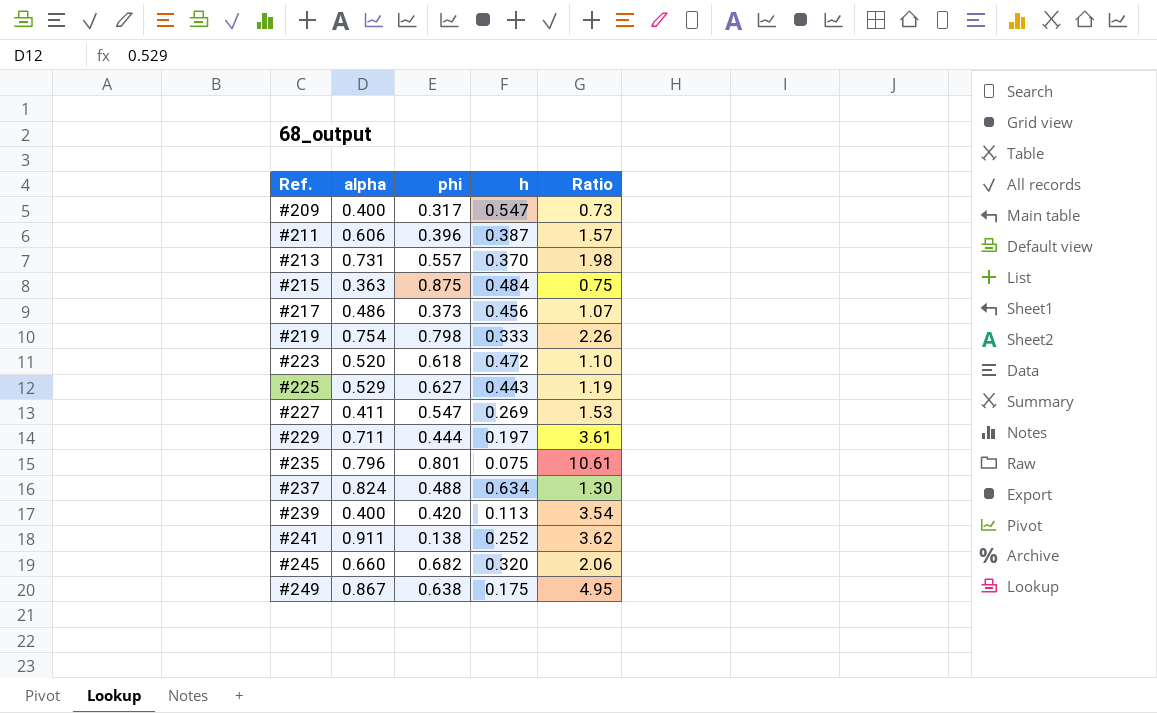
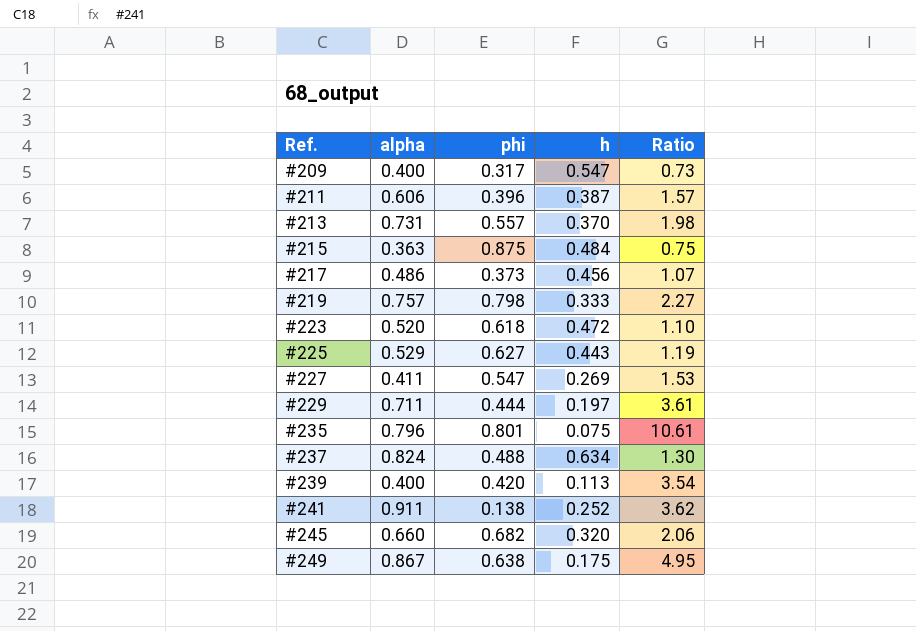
#219 | alpha: 0.754 -> 0.757
#219 | Ratio: 2.26 -> 2.27

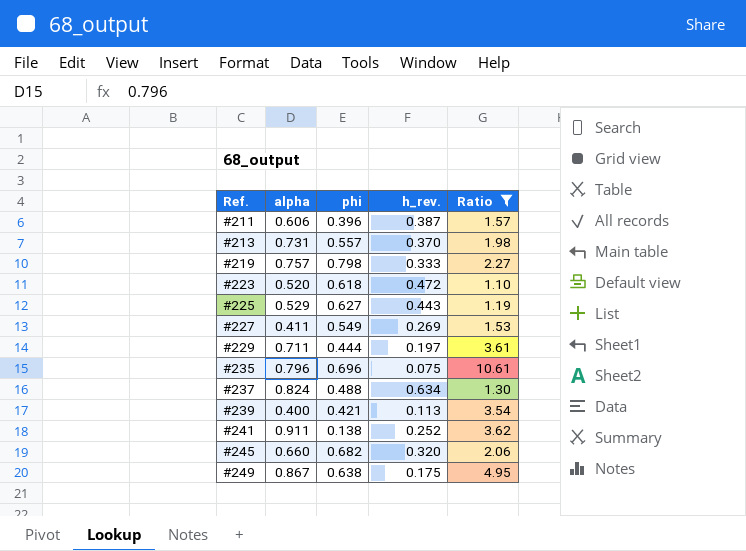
filter: none -> Ratio >= 1.10
column name: h -> h_rev.
#227 | phi: 0.547 -> 0.549
#235 | phi: 0.801 -> 0.696
#239 | phi: 0.420 -> 0.421

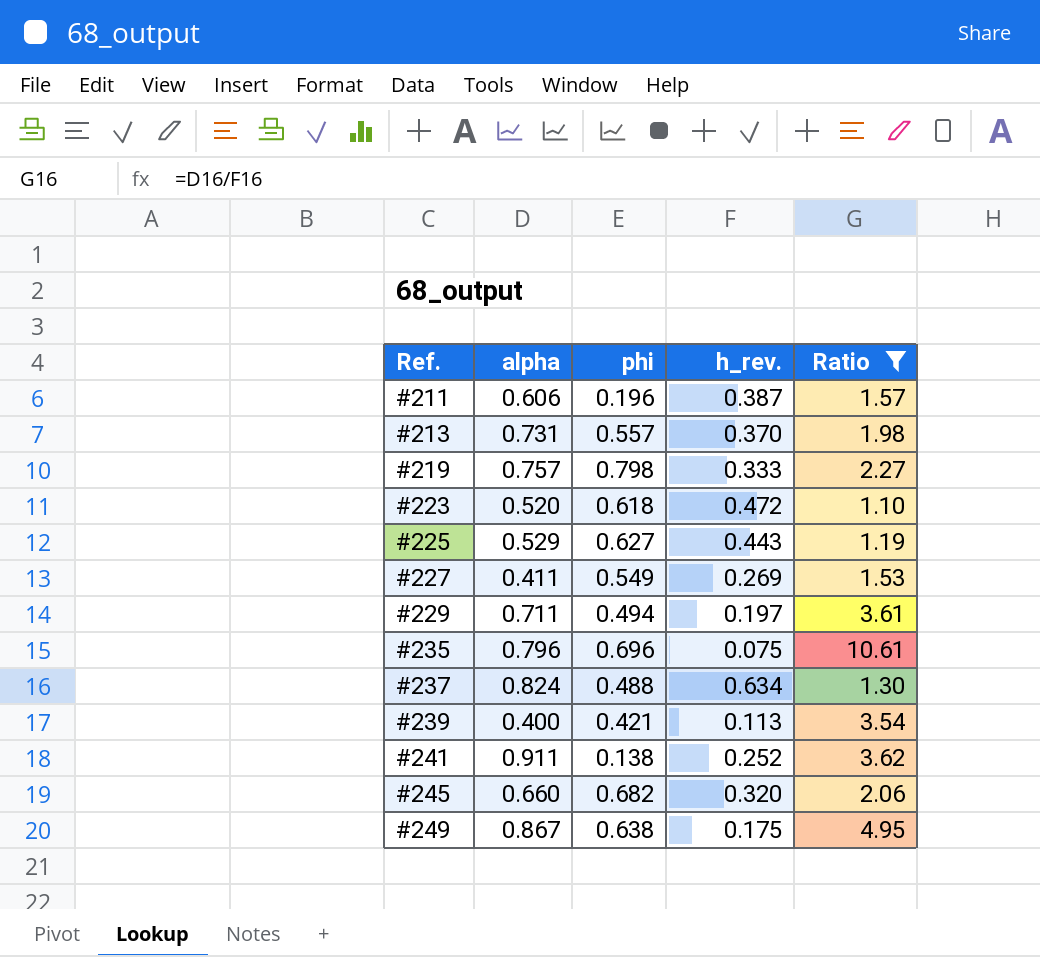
#211 | phi: 0.396 -> 0.196
#229 | phi: 0.444 -> 0.494

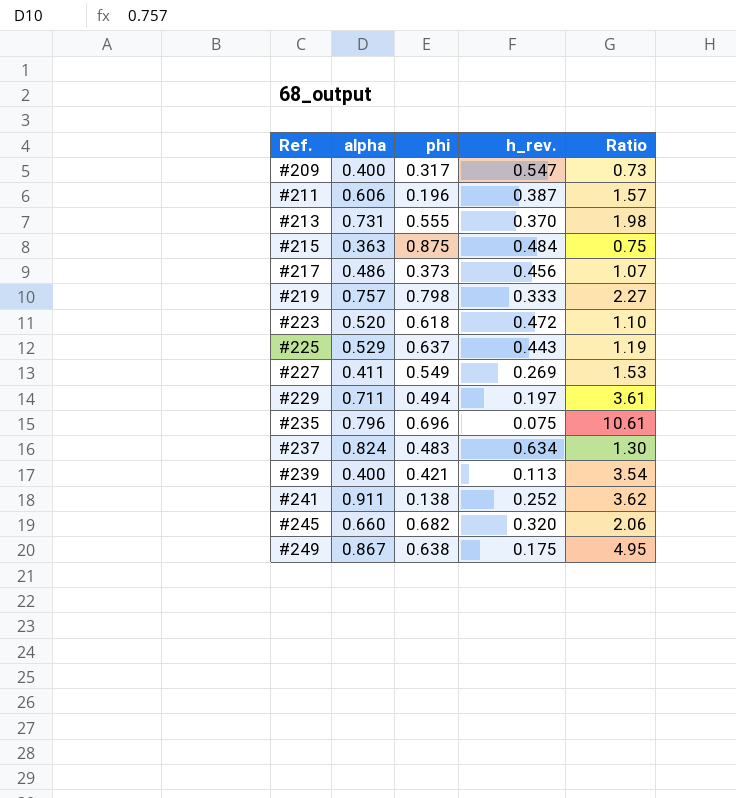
filter: Ratio >= 1.10 -> none
#213 | phi: 0.557 -> 0.555
#225 | phi: 0.627 -> 0.637
#237 | phi: 0.488 -> 0.483

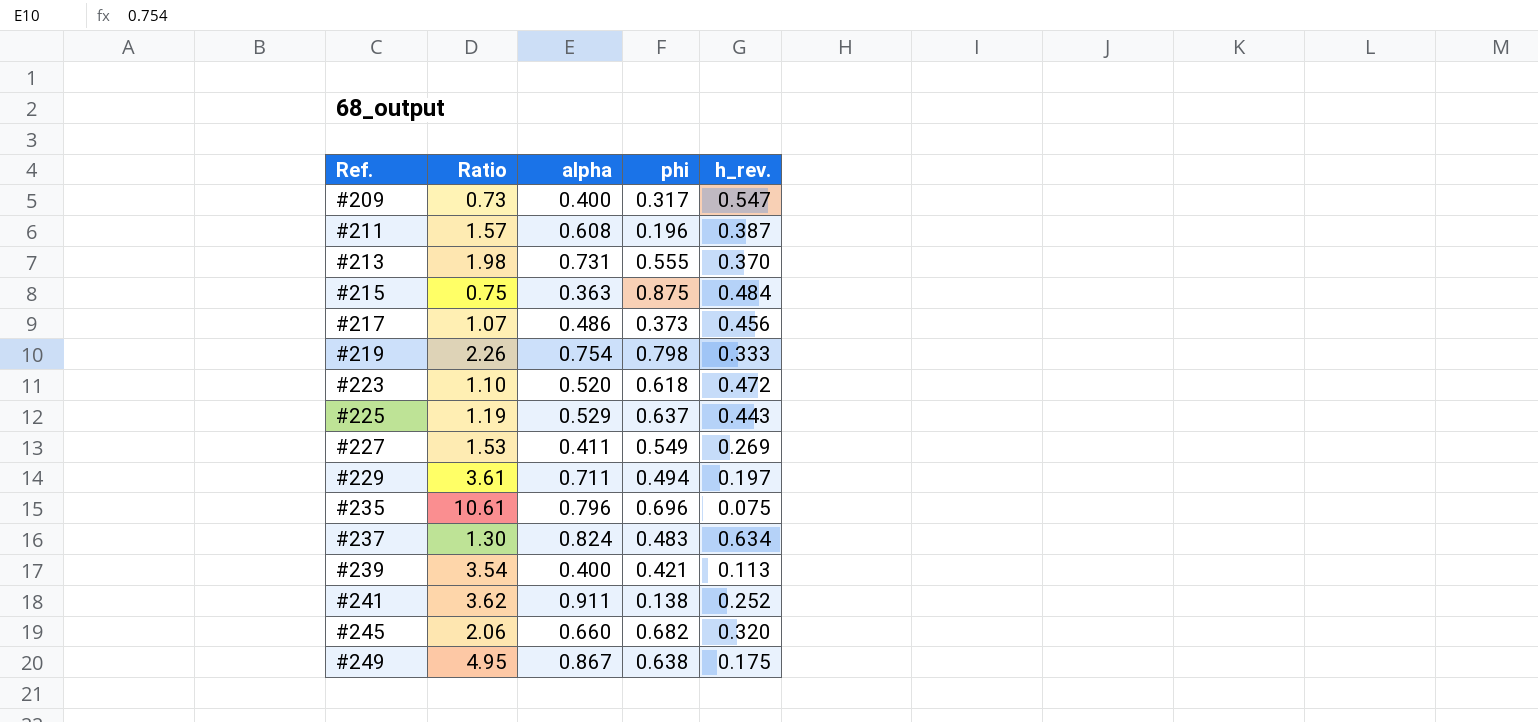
column Ratio | position: 5 -> 2
#211 | alpha: 0.606 -> 0.608
#219 | Ratio: 2.27 -> 2.26
#219 | alpha: 0.757 -> 0.754

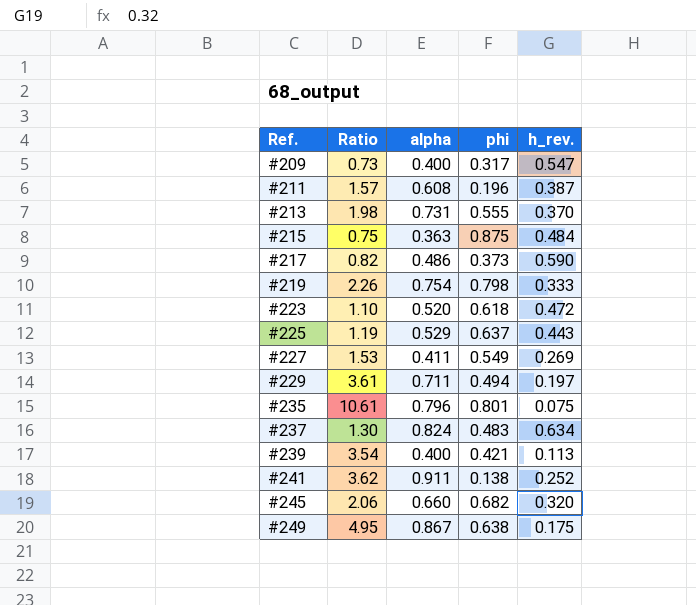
#217 | Ratio: 1.07 -> 0.82
#217 | h_rev.: 0.456 -> 0.590
#235 | phi: 0.696 -> 0.801

